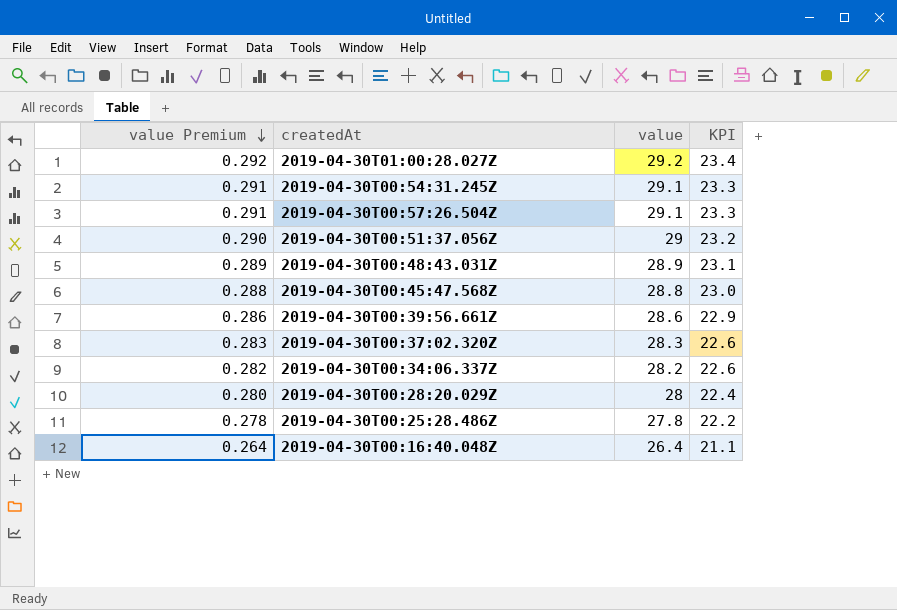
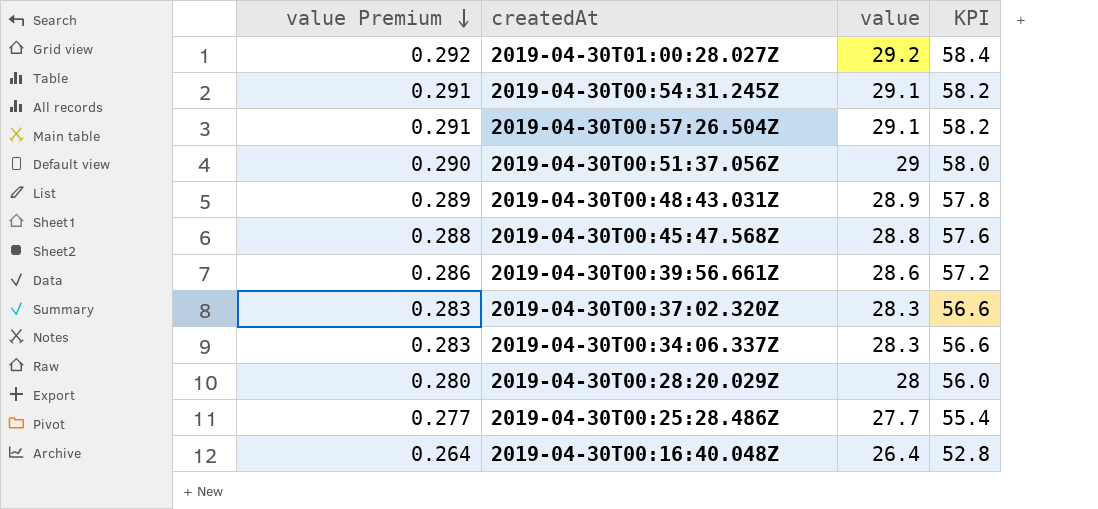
column KPI | formula: [value] * 0.8 -> [value] * 2
2019-04-30T00:34:06.337Z | value Premium: 0.282 -> 0.283
2019-04-30T00:34:06.337Z | value: 28.2 -> 28.3
2019-04-30T00:25:28.486Z | value Premium: 0.278 -> 0.277
2019-04-30T00:25:28.486Z | value: 27.8 -> 27.7

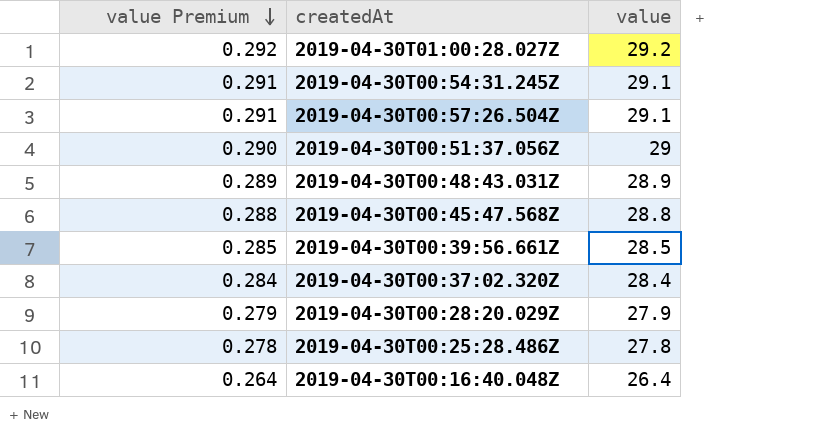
column KPI | formula: [value] * 2 -> none
row 2019-04-30T00:34:06.337Z: 0.283 | 28.3 | 56.6 -> none
2019-04-30T00:39:56.661Z | value Premium: 0.286 -> 0.285
2019-04-30T00:39:56.661Z | value: 28.6 -> 28.5
2019-04-30T00:37:02.320Z | value Premium: 0.283 -> 0.284
2019-04-30T00:37:02.320Z | value: 28.3 -> 28.4
2019-04-30T00:28:20.029Z | value Premium: 0.280 -> 0.279
2019-04-30T00:28:20.029Z | value: 28 -> 27.9
2019-04-30T00:25:28.486Z | value Premium: 0.277 -> 0.278
2019-04-30T00:25:28.486Z | value: 27.7 -> 27.8

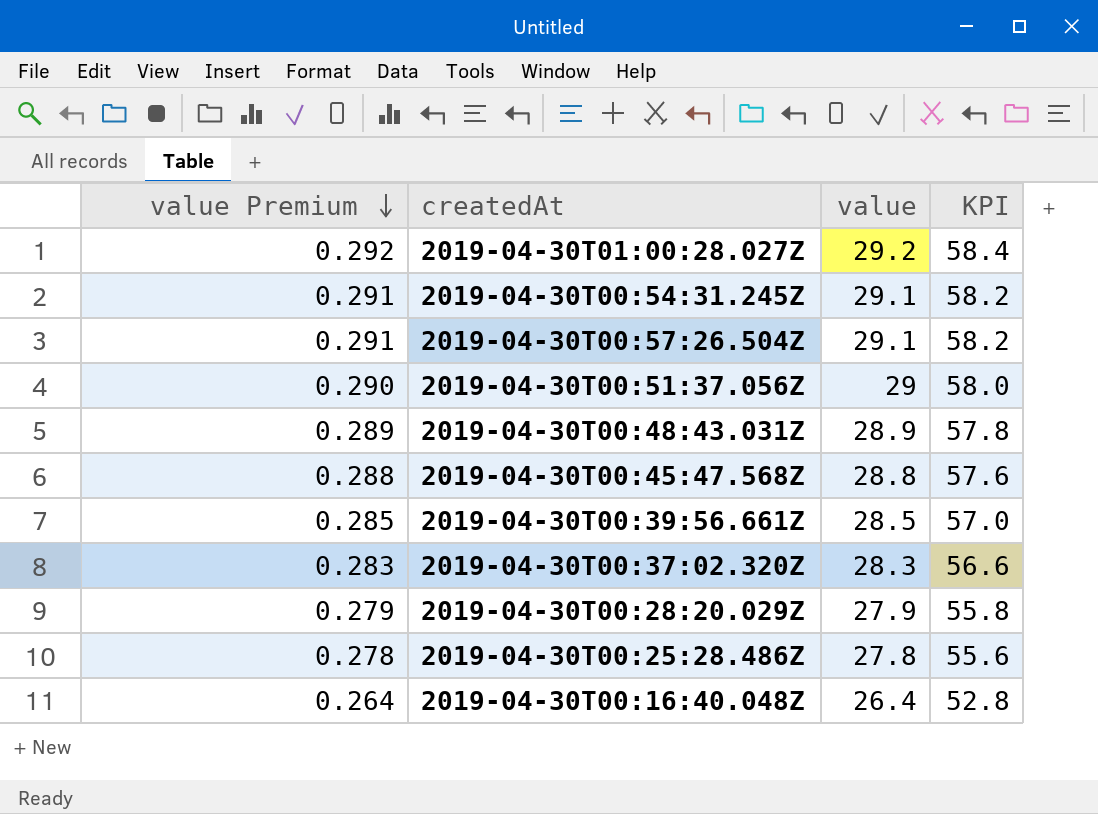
column KPI | formula: none -> [value] * 2
2019-04-30T00:37:02.320Z | value Premium: 0.284 -> 0.283
2019-04-30T00:37:02.320Z | value: 28.4 -> 28.3

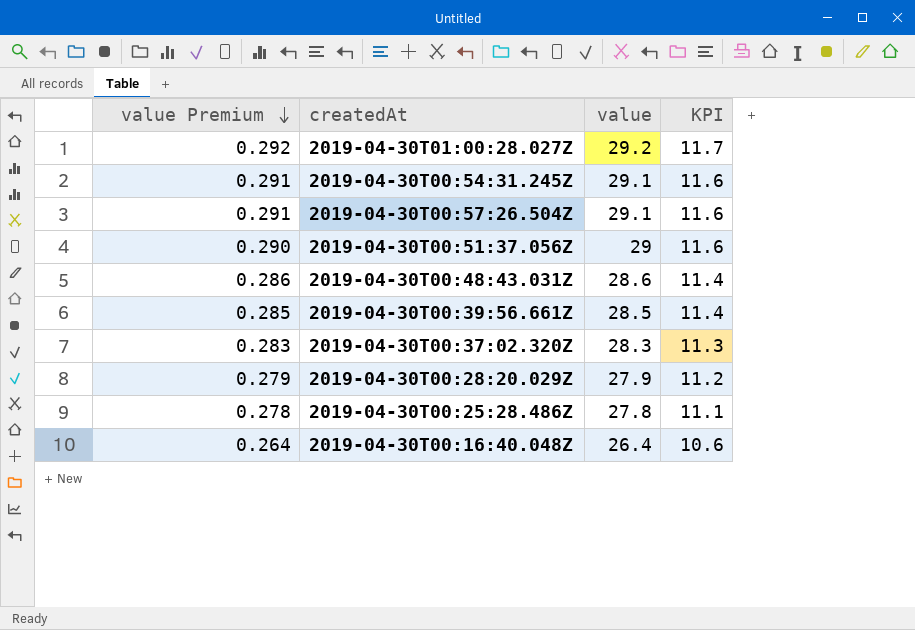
column KPI | formula: [value] * 2 -> [value] * 0.4
row 2019-04-30T00:45:47.568Z: 0.288 | 28.8 | 57.6 -> none
2019-04-30T00:48:43.031Z | value Premium: 0.289 -> 0.286
2019-04-30T00:48:43.031Z | value: 28.9 -> 28.6

